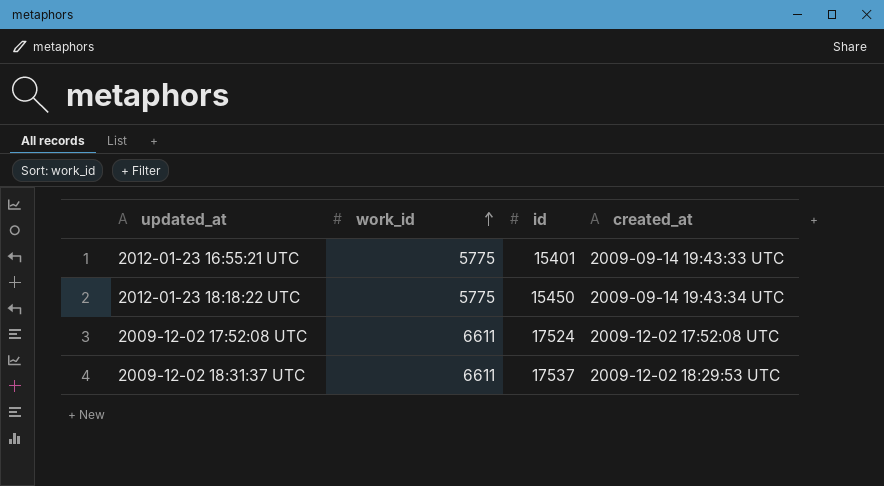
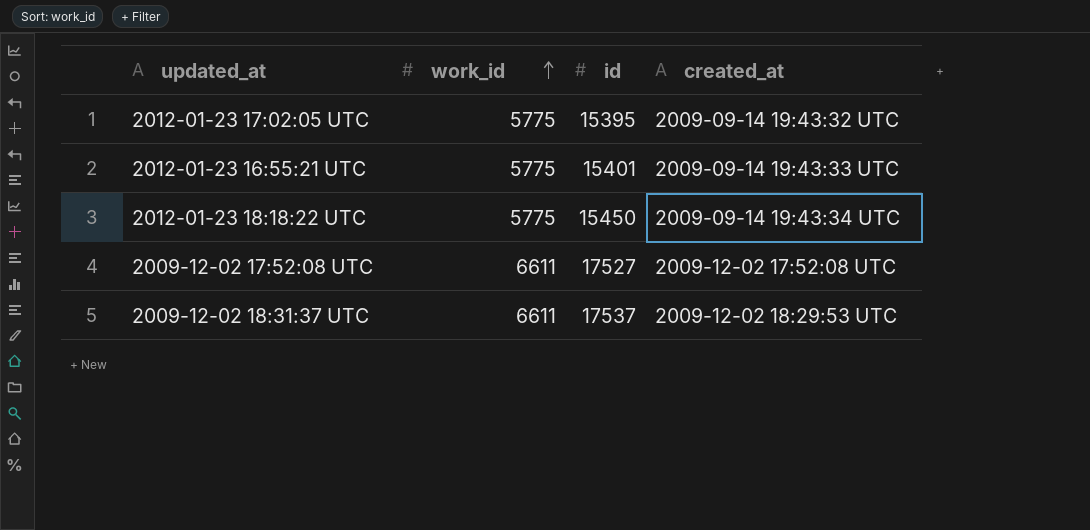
row 2012-01-23 17:02:05 UTC: none -> 5775 | 15395 | 2009-09-14 19:43:32 UTC
2009-12-02 17:52:08 UTC | id: 17524 -> 17527

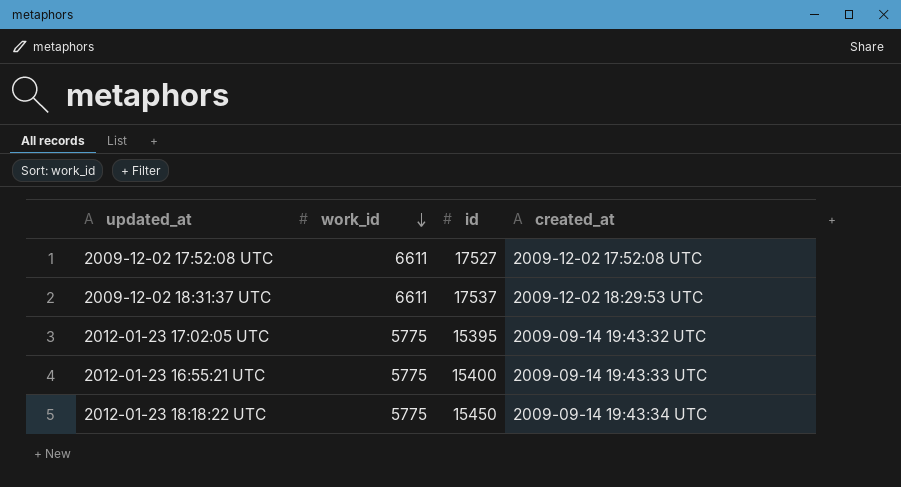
row order: work_id ascending -> work_id descending
2012-01-23 16:55:21 UTC | id: 15401 -> 15400

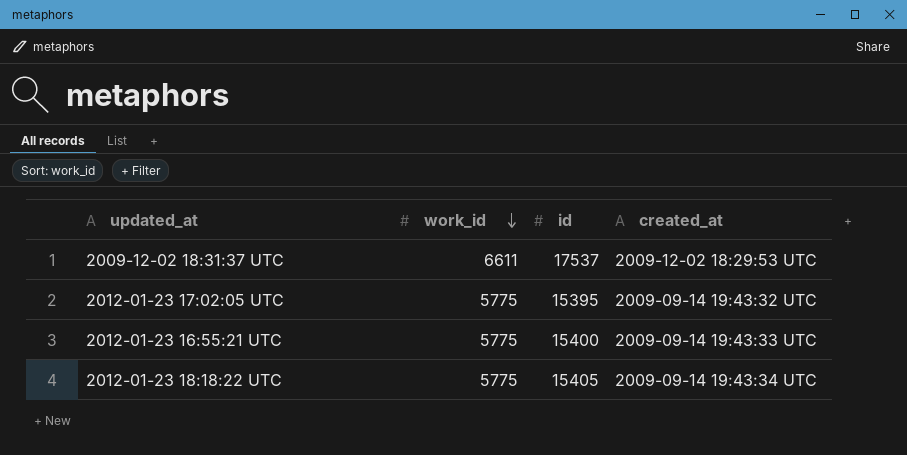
row 2009-12-02 17:52:08 UTC: 6611 | 17527 | 2009-12-02 17:52:08 UTC -> none
2012-01-23 18:18:22 UTC | id: 15450 -> 15405

